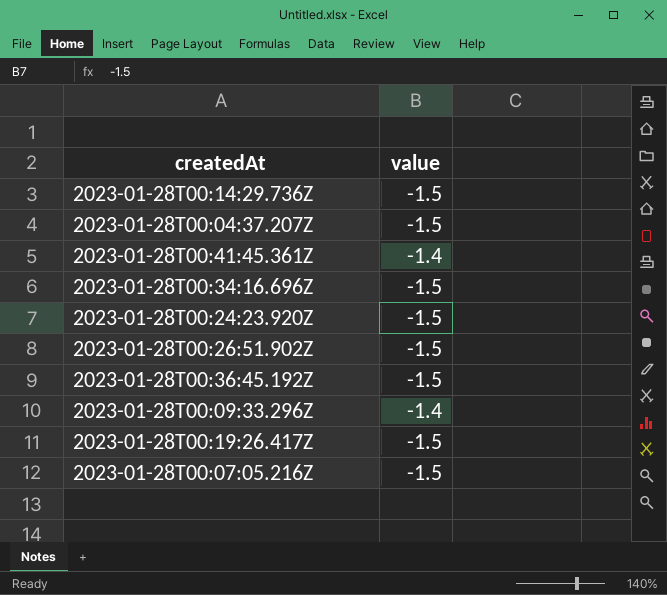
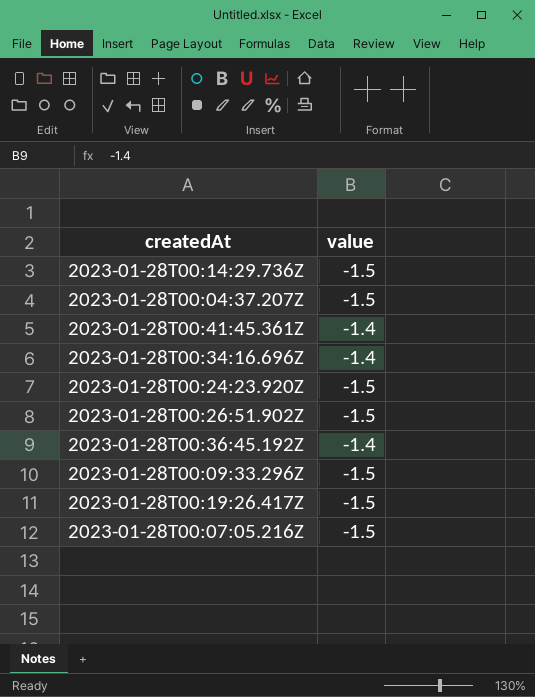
2023-01-28T00:34:16.696Z | value: -1.5 -> -1.4
2023-01-28T00:36:45.192Z | value: -1.5 -> -1.4
2023-01-28T00:09:33.296Z | value: -1.4 -> -1.5

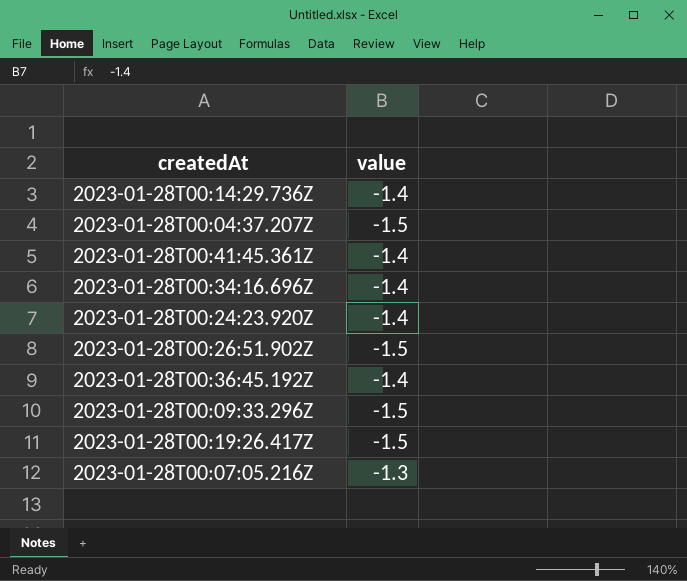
2023-01-28T00:14:29.736Z | value: -1.5 -> -1.4
2023-01-28T00:24:23.920Z | value: -1.5 -> -1.4
2023-01-28T00:07:05.216Z | value: -1.5 -> -1.3

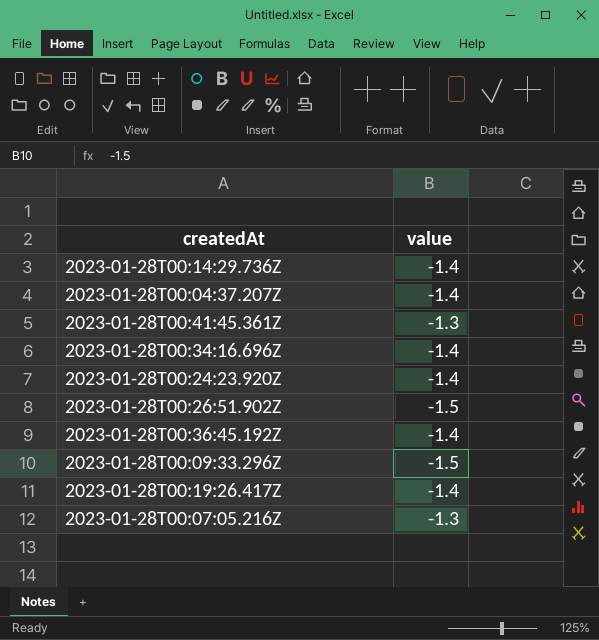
2023-01-28T00:04:37.207Z | value: -1.5 -> -1.4
2023-01-28T00:41:45.361Z | value: -1.4 -> -1.3
2023-01-28T00:19:26.417Z | value: -1.5 -> -1.4

